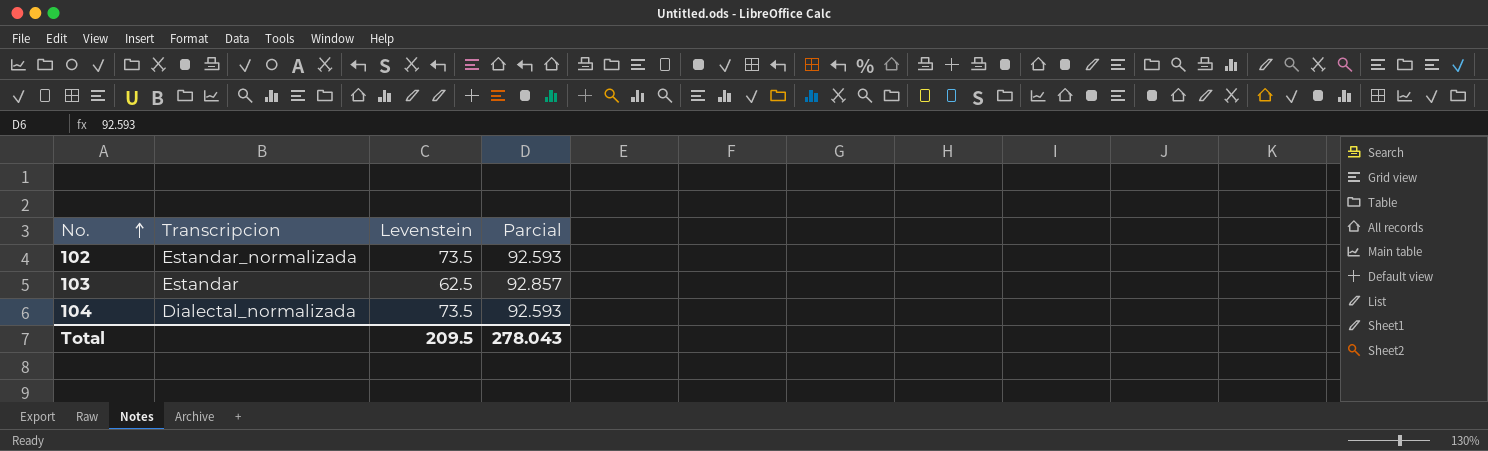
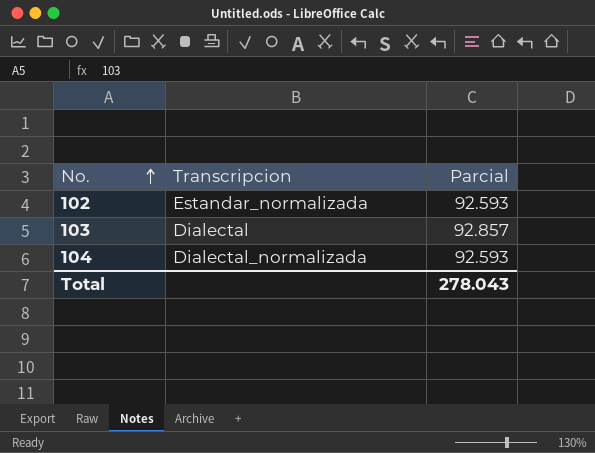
column Levenstein | position: 3 -> none
103 | Transcripcion: Estandar -> Dialectal

